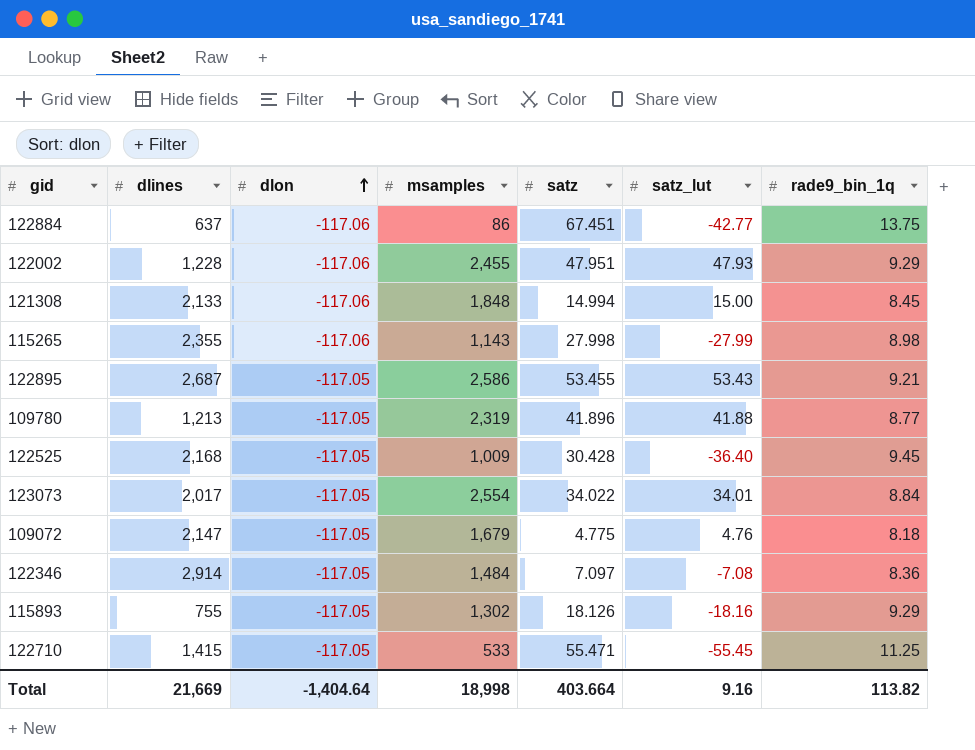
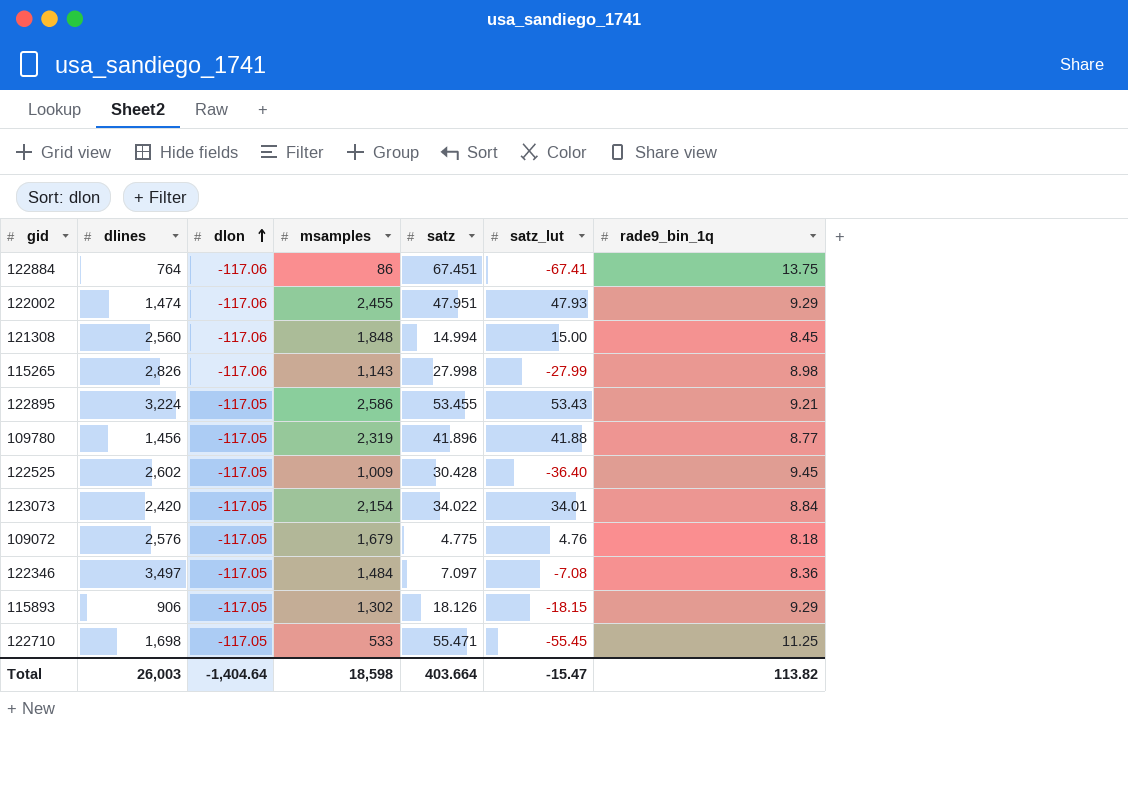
122884 | dlines: 637 -> 764
122884 | satz_lut: -42.77 -> -67.41
122002 | dlines: 1,228 -> 1,474
121308 | dlines: 2,133 -> 2,560
115265 | dlines: 2,355 -> 2,826
122895 | dlines: 2,687 -> 3,224
109780 | dlines: 1,213 -> 1,456
122525 | dlines: 2,168 -> 2,602
123073 | dlines: 2,017 -> 2,420
123073 | msamples: 2,554 -> 2,154
109072 | dlines: 2,147 -> 2,576
122346 | dlines: 2,914 -> 3,497
115893 | dlines: 755 -> 906
115893 | satz_lut: -18.16 -> -18.15
122710 | dlines: 1,415 -> 1,698
Total | dlines: 21,669 -> 26,003
Total | msamples: 18,998 -> 18,598
Total | satz_lut: 9.16 -> -15.47

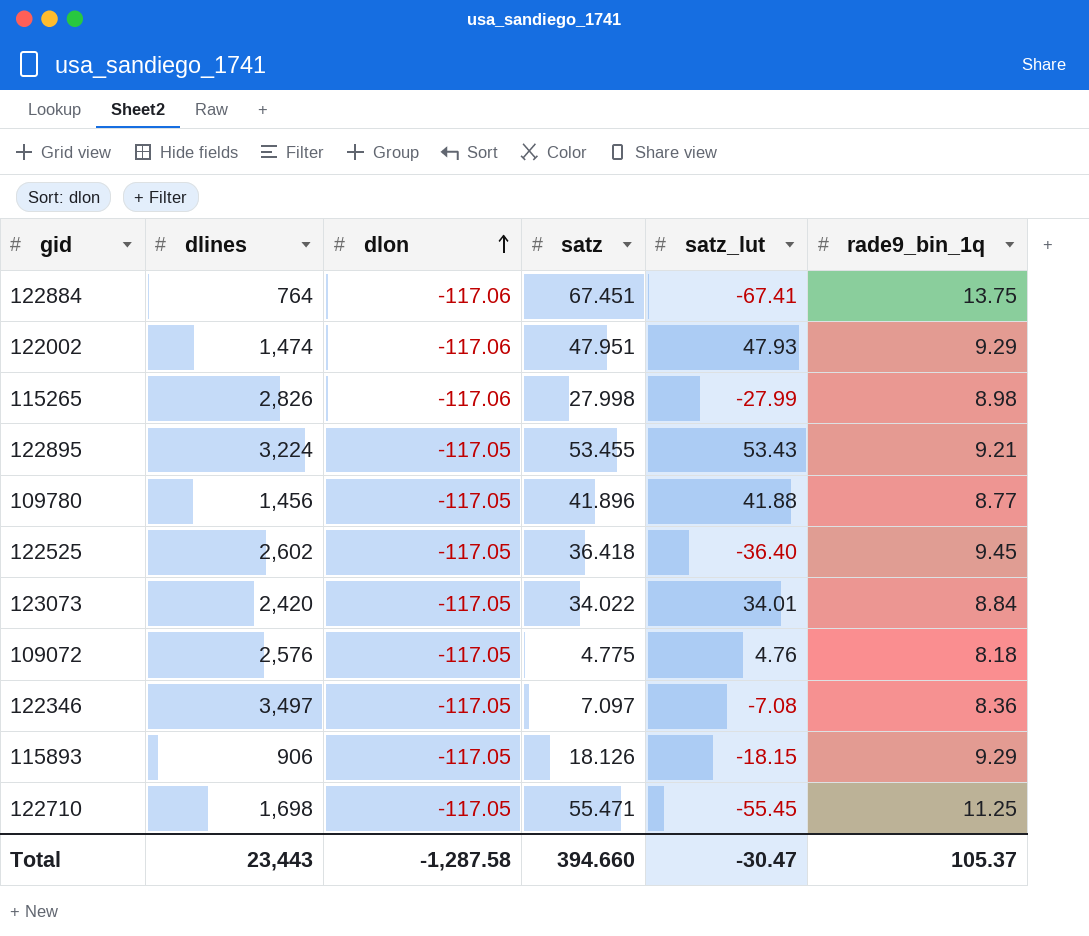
column msamples | position: 4 -> none
row 121308: 2,560 | -117.06 | 1,848 | 14.994 | 15.00 | 8.45 -> none
122525 | satz: 30.428 -> 36.418
Total | dlines: 26,003 -> 23,443
Total | dlon: -1,404.64 -> -1,287.58
Total | satz: 403.664 -> 394.660
Total | satz_lut: -15.47 -> -30.47
Total | rade9_bin_1q: 113.82 -> 105.37

